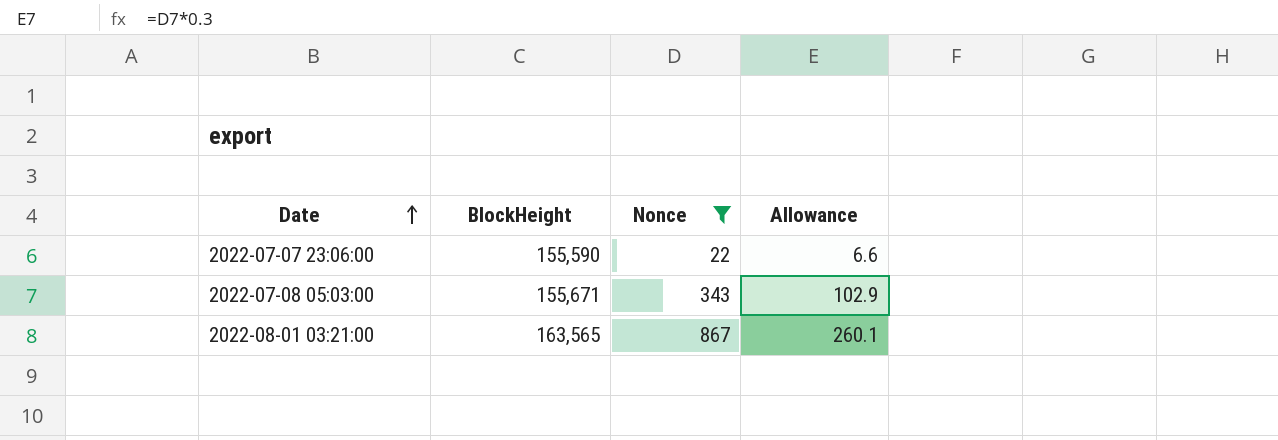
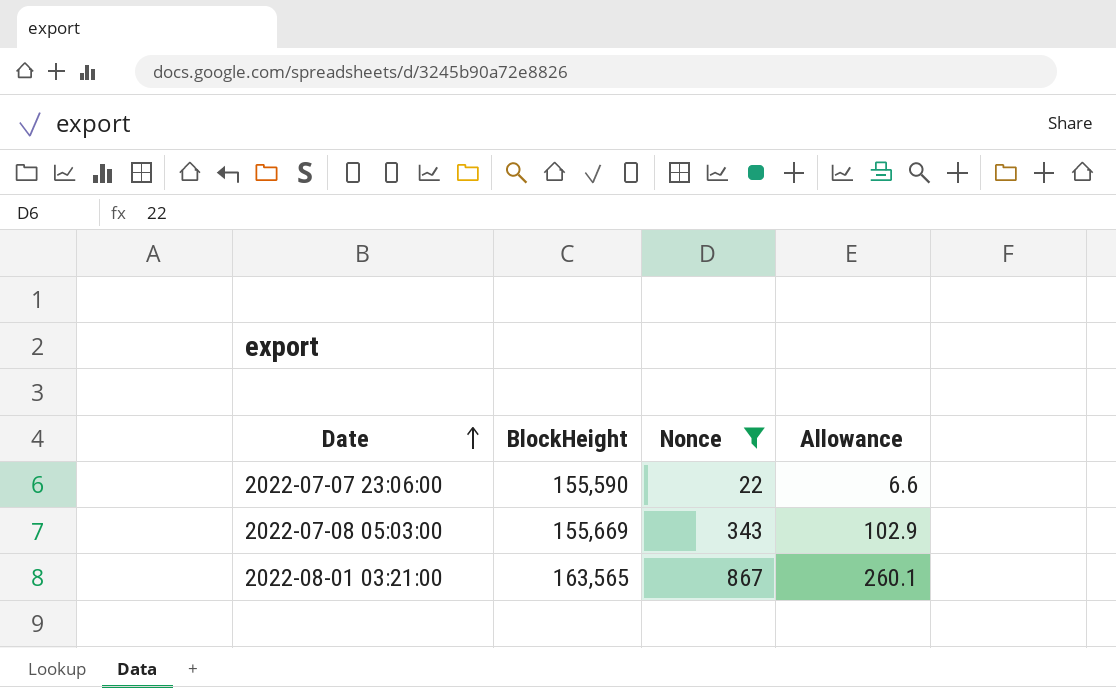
2022-07-08 05:03:00 | BlockHeight: 155,671 -> 155,669

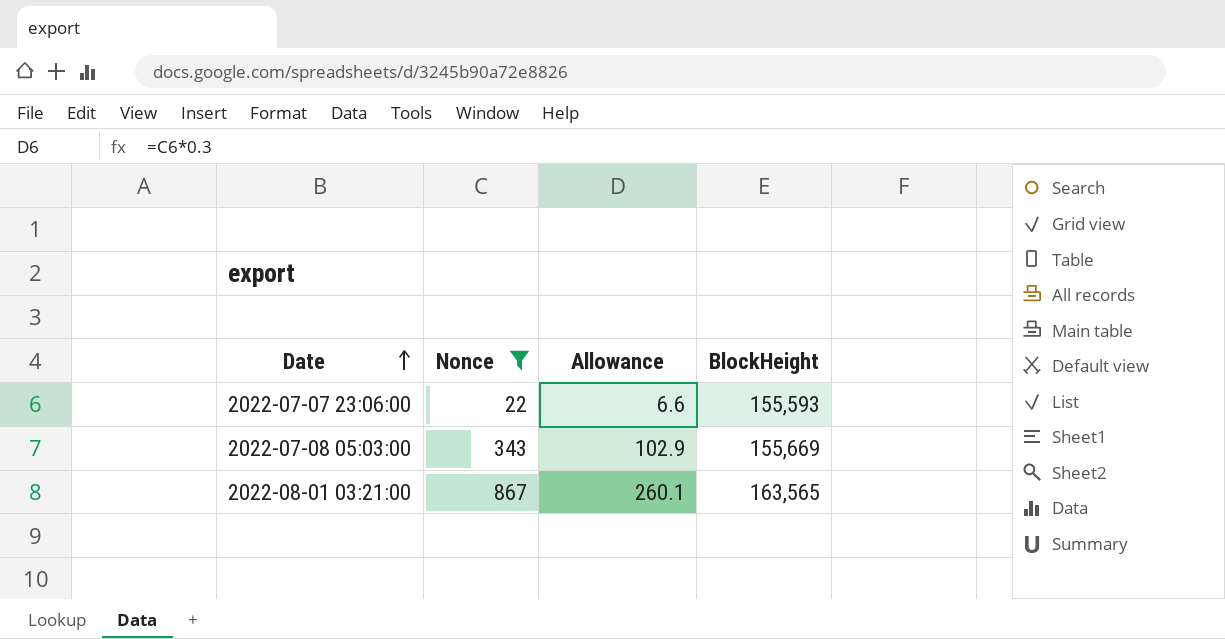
column BlockHeight | position: 2 -> 4
2022-07-07 23:06:00 | BlockHeight: 155,590 -> 155,593

